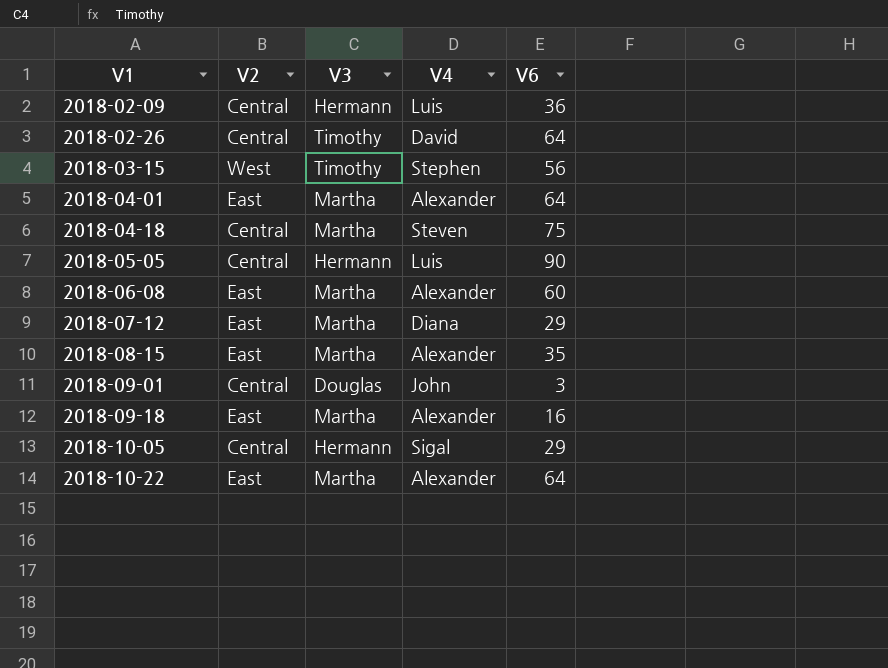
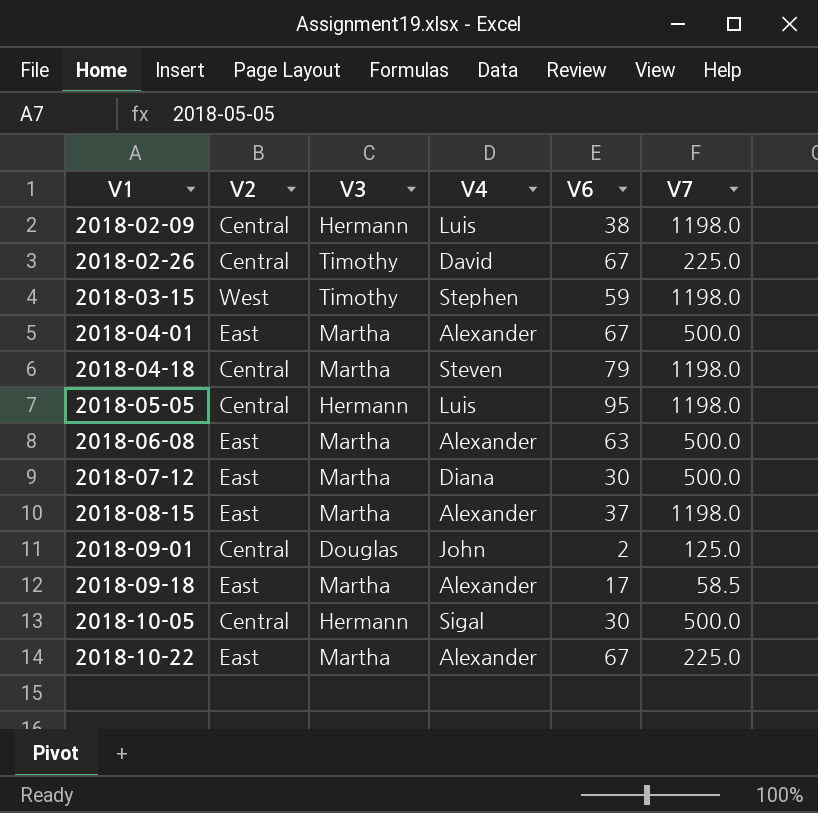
column V7 | position: none -> 6
2018-02-09 | V6: 36 -> 38
2018-02-26 | V6: 64 -> 67
2018-03-15 | V6: 56 -> 59
2018-04-01 | V6: 64 -> 67
2018-04-18 | V6: 75 -> 79
2018-05-05 | V6: 90 -> 95
2018-06-08 | V6: 60 -> 63
2018-07-12 | V6: 29 -> 30
2018-08-15 | V6: 35 -> 37
2018-09-01 | V6: 3 -> 2
2018-09-18 | V6: 16 -> 17
2018-10-05 | V6: 29 -> 30
2018-10-22 | V6: 64 -> 67

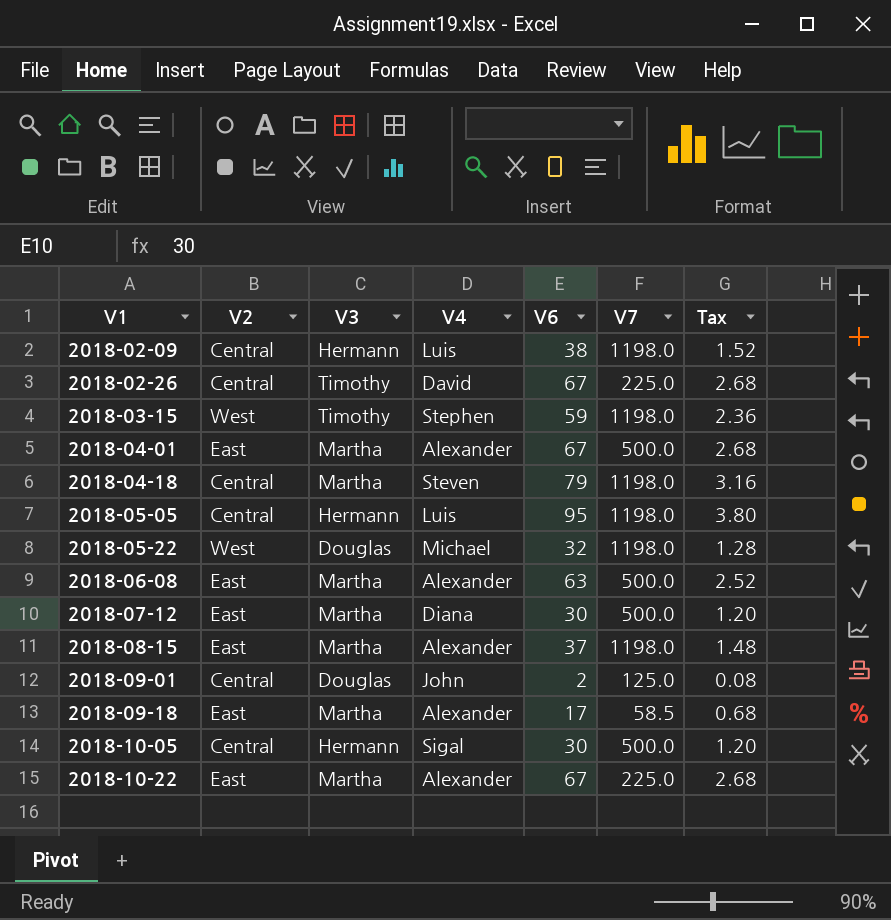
column Tax | formula: none -> [V6] * 0.04
row 2018-05-22: none -> West | Douglas | Michael | 32 | 1198.0 | 1.28

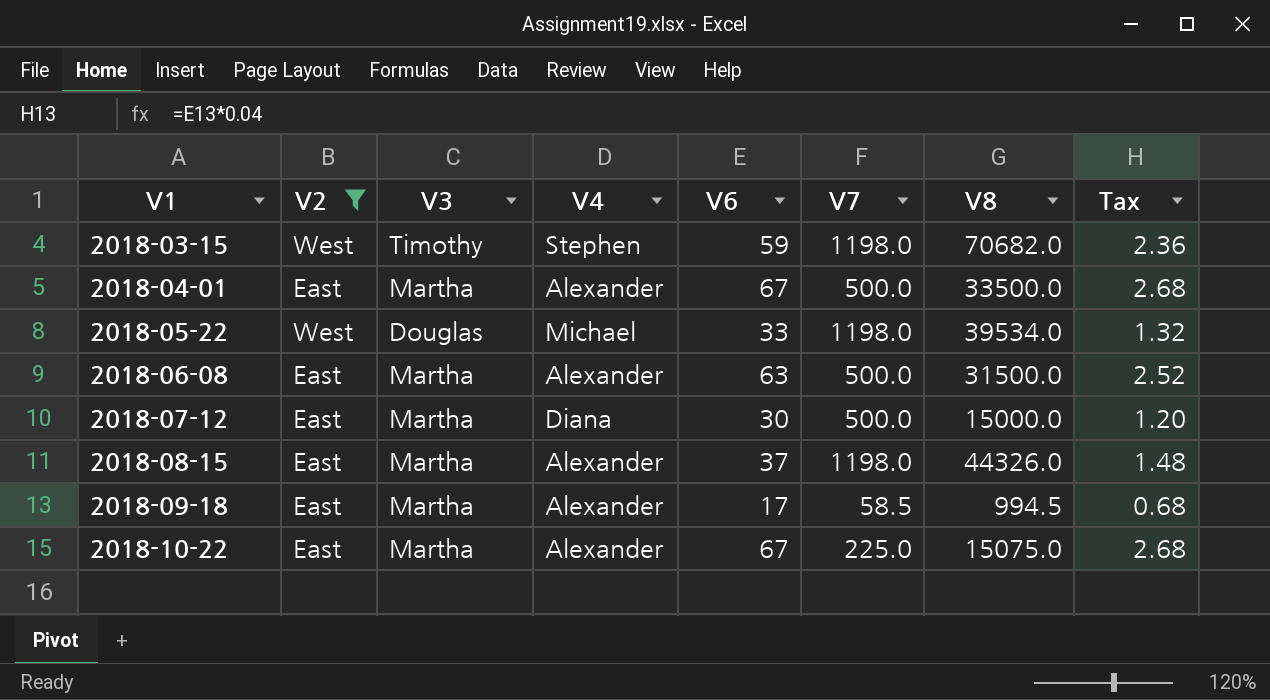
filter: none -> V2 != Central
column V8 | formula: none -> [V6] * [V7]
2018-05-22 | V6: 32 -> 33
2018-05-22 | Tax: 1.28 -> 1.32

